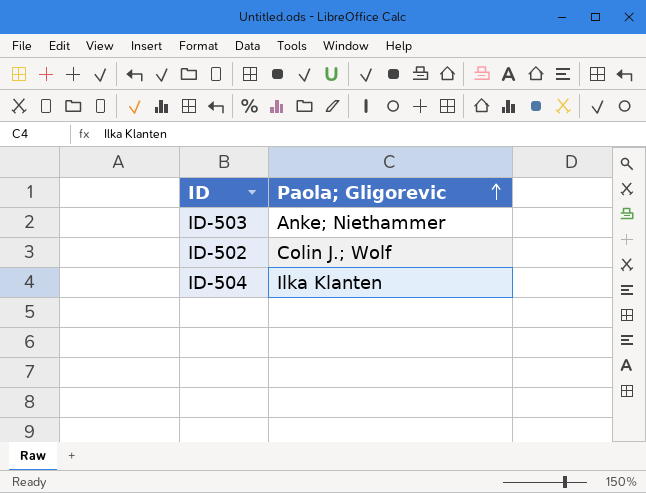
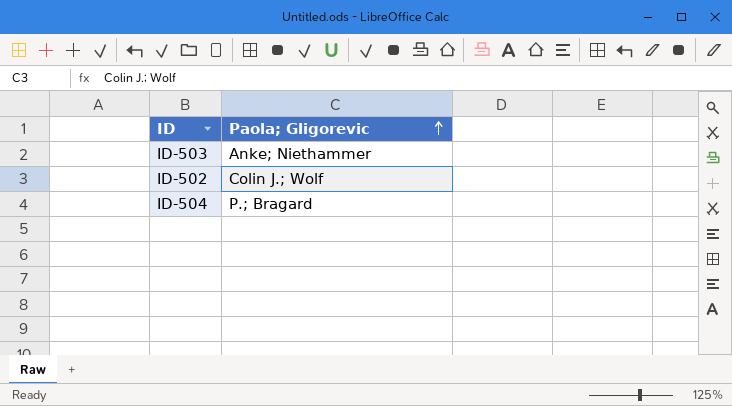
ID-504 | Paola; Gligorevic: Ilka Klanten -> P.; Bragard

